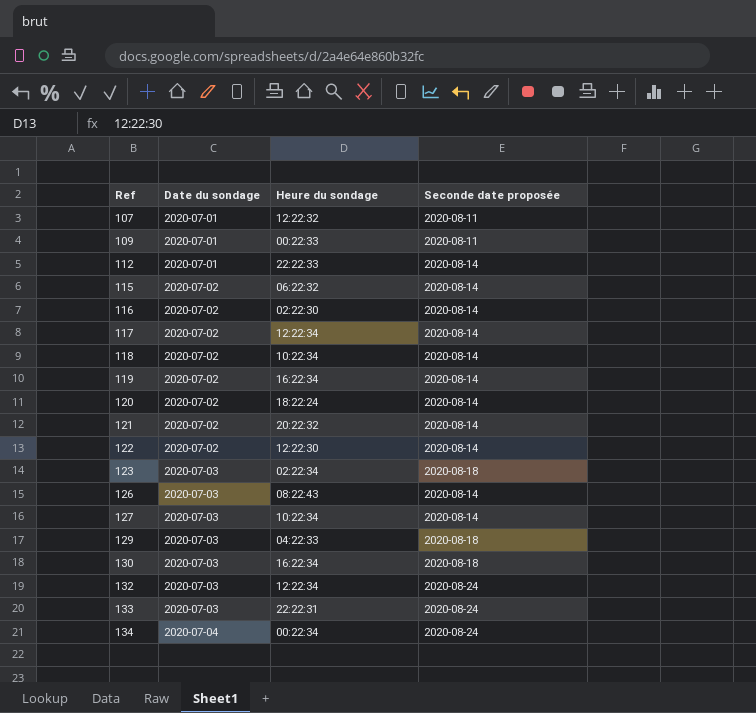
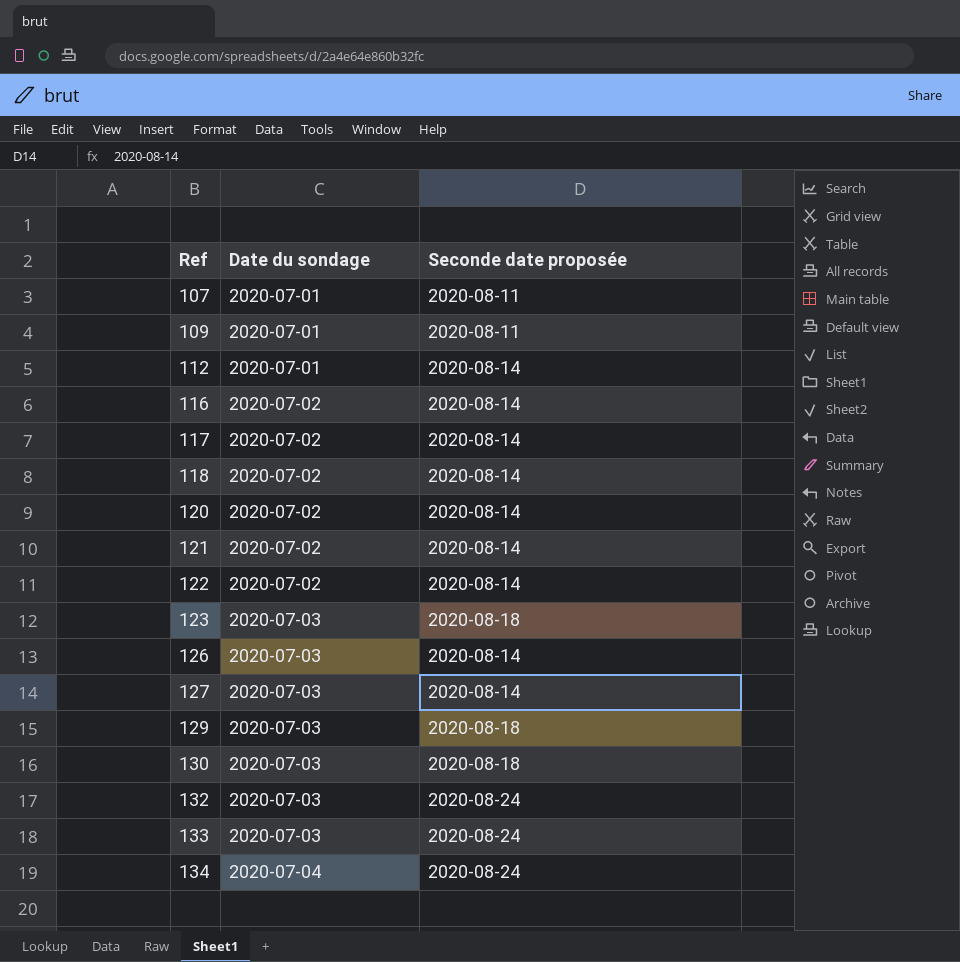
column Heure du sondage | position: 3 -> none
row 115: 2020-07-02 | 06:22:32 | 2020-08-14 -> none
row 119: 2020-07-02 | 16:22:34 | 2020-08-14 -> none

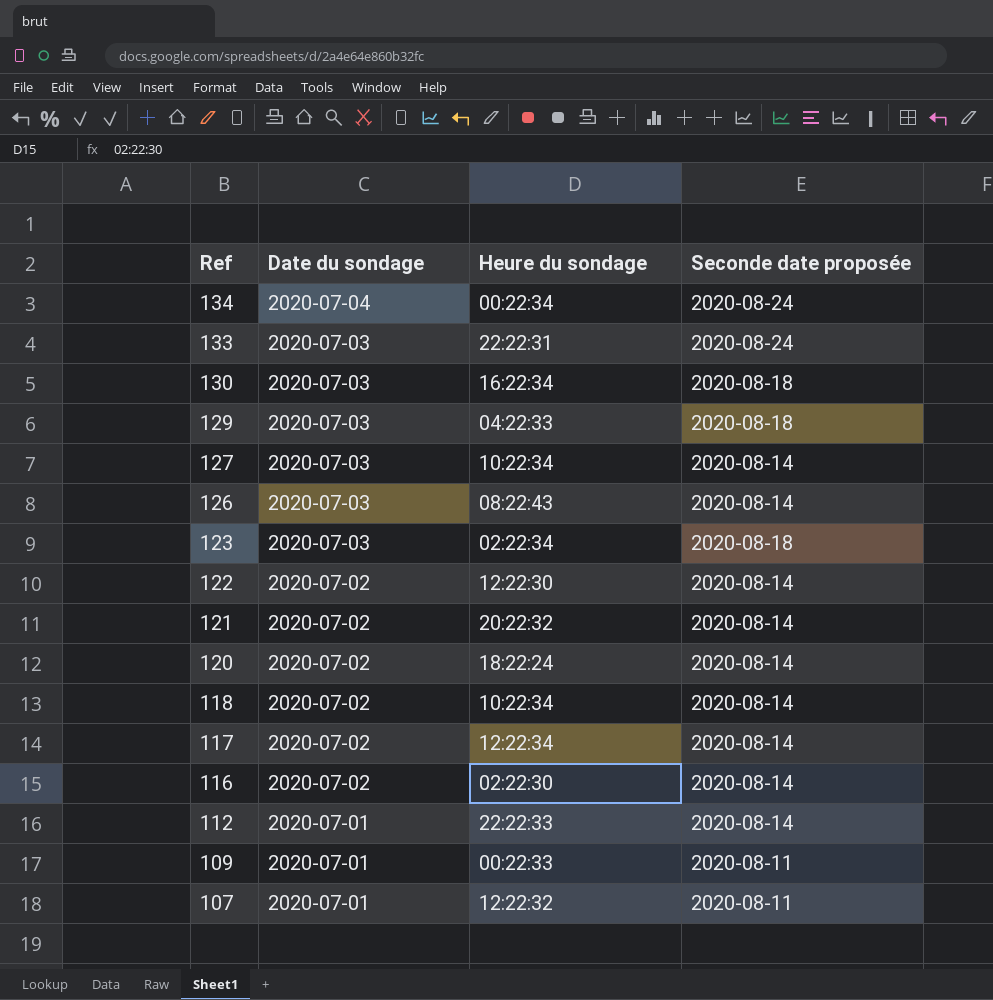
row order: Ref ascending -> Ref descending
column Heure du sondage | position: none -> 3
row 132: 2020-07-03 | 2020-08-24 -> none

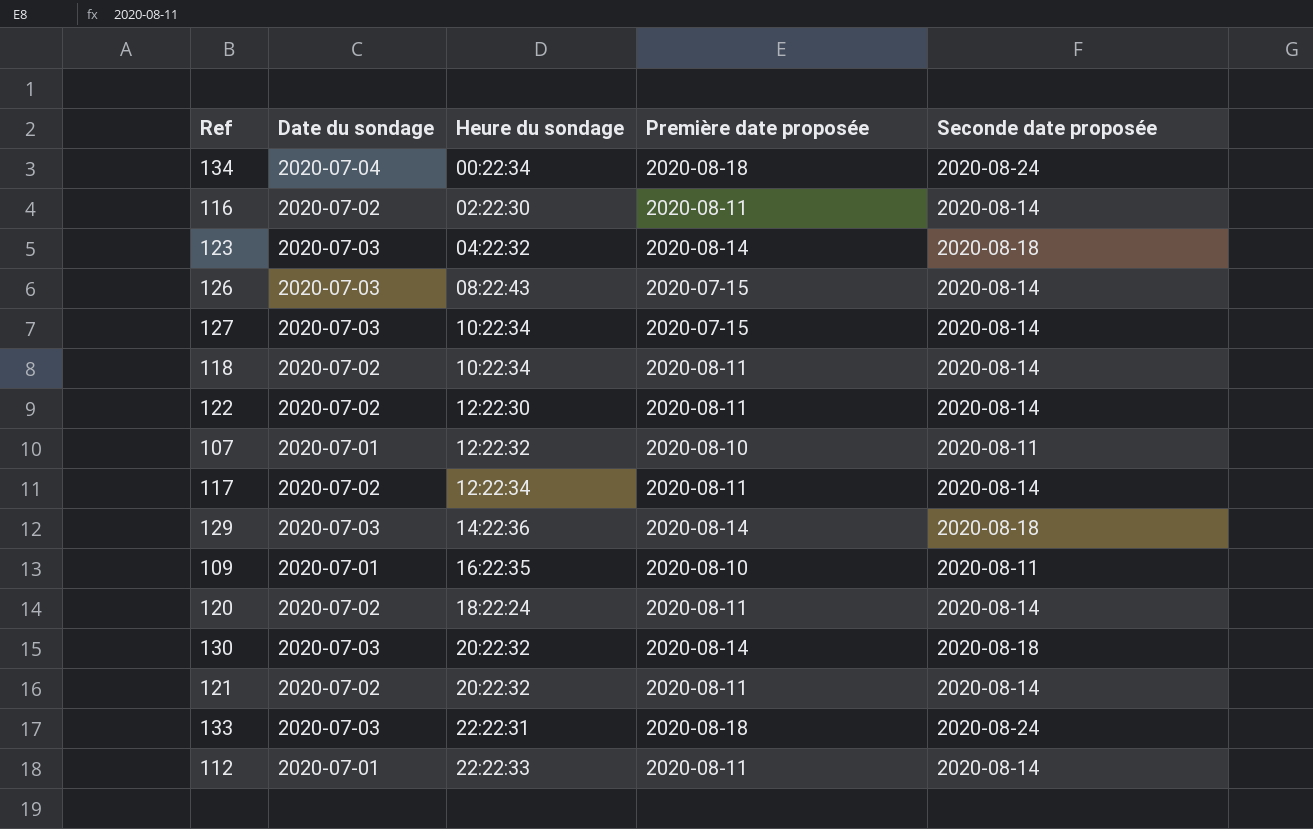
row order: Ref descending -> Heure du sondage ascending
column Première date proposée | position: none -> 4
123 | Heure du sondage: 02:22:34 -> 04:22:32
129 | Heure du sondage: 04:22:33 -> 14:22:36
109 | Heure du sondage: 00:22:33 -> 16:22:35
130 | Heure du sondage: 16:22:34 -> 20:22:32

